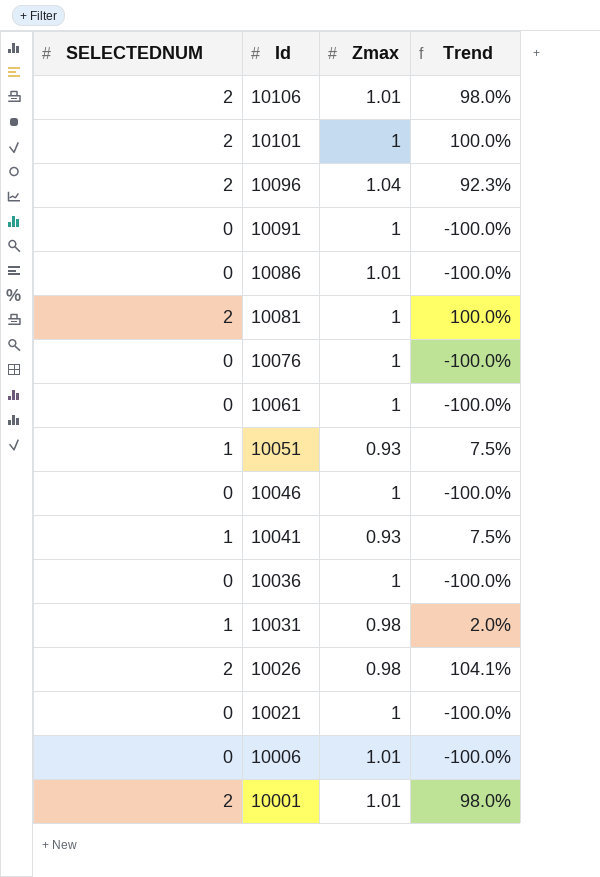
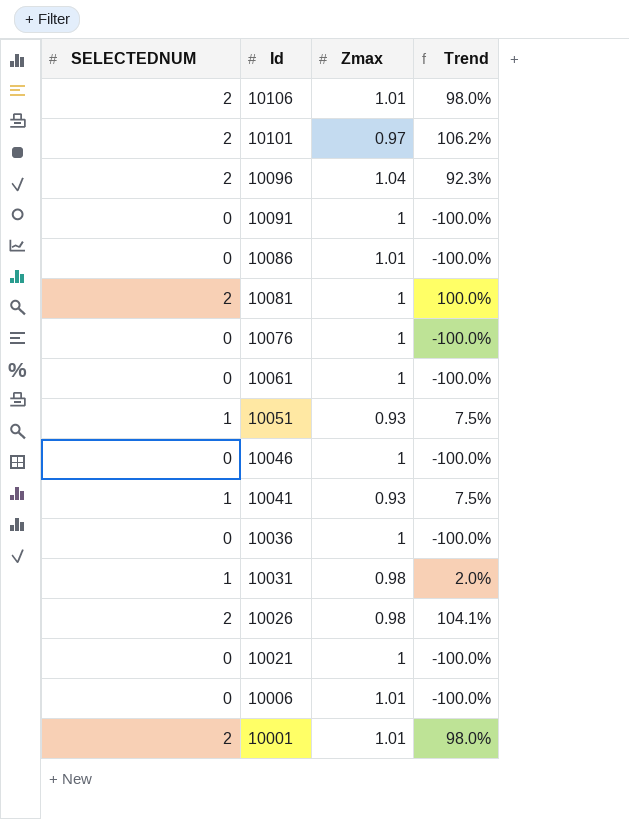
10101 | Zmax: 1 -> 0.97
10101 | Trend: 100.0% -> 106.2%

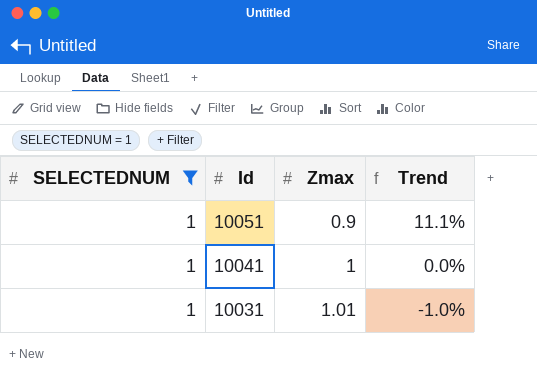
filter: none -> SELECTEDNUM = 1
10051 | Zmax: 0.93 -> 0.9
10051 | Trend: 7.5% -> 11.1%
10041 | Zmax: 0.93 -> 1
10041 | Trend: 7.5% -> 0.0%
10031 | Zmax: 0.98 -> 1.01
10031 | Trend: 2.0% -> -1.0%

